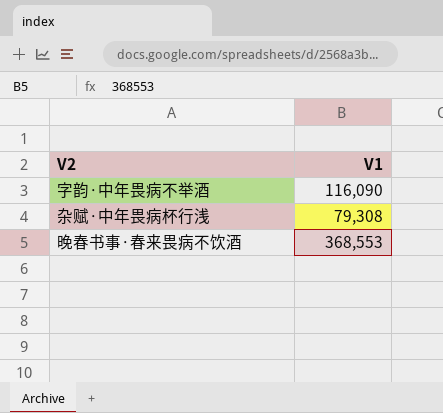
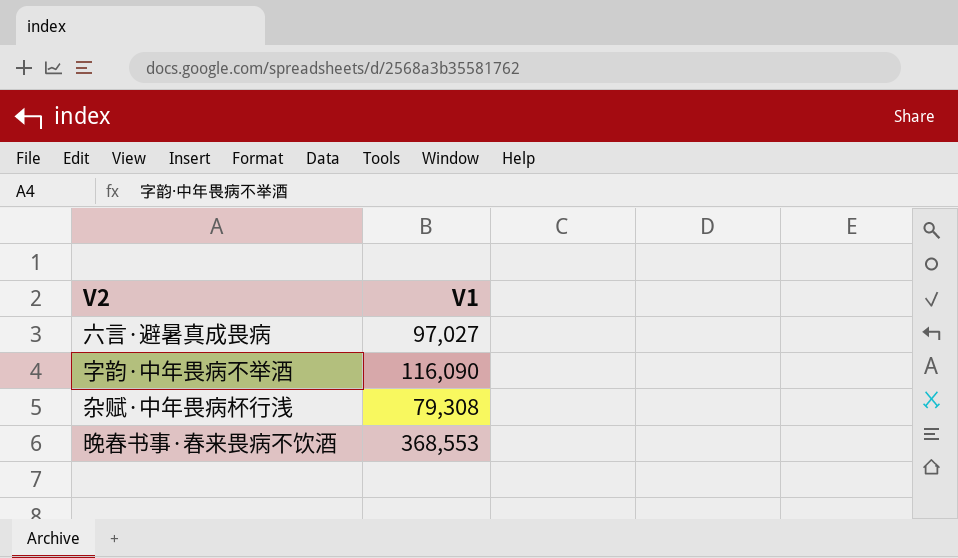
row 六言·避暑真成畏病: none -> 97,027

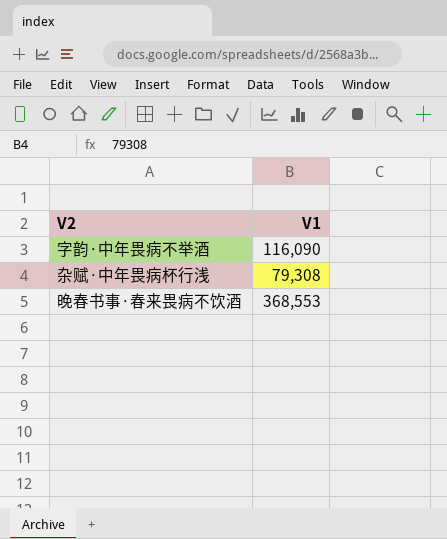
row 六言·避暑真成畏病: 97,027 -> none

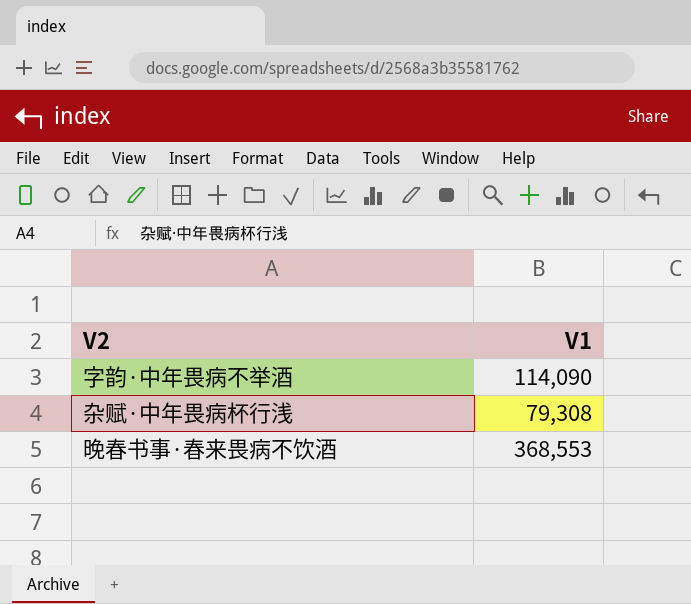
字韵·中年畏病不举酒 | V1: 116,090 -> 114,090

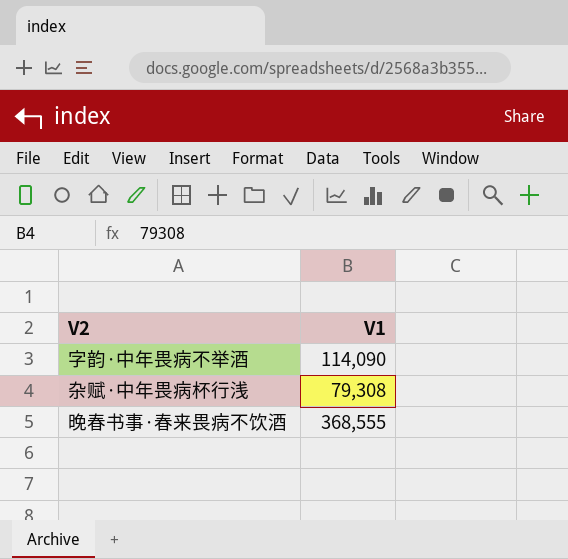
晚春书事·春来畏病不饮酒 | V1: 368,553 -> 368,555

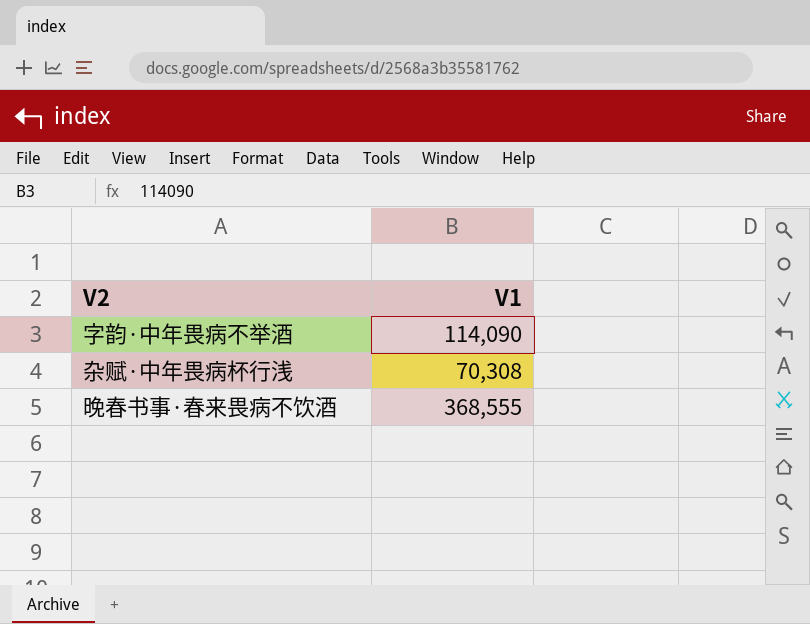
杂赋·中年畏病杯行浅 | V1: 79,308 -> 70,308

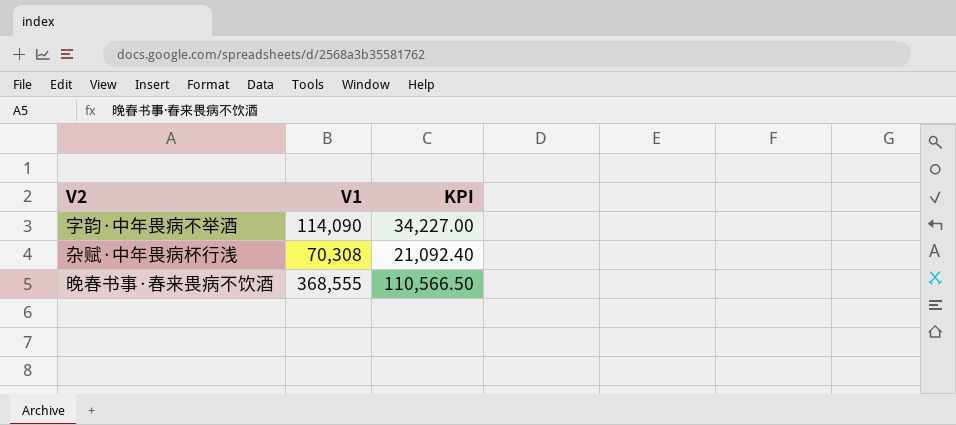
column KPI | formula: none -> [V1] * 0.3

